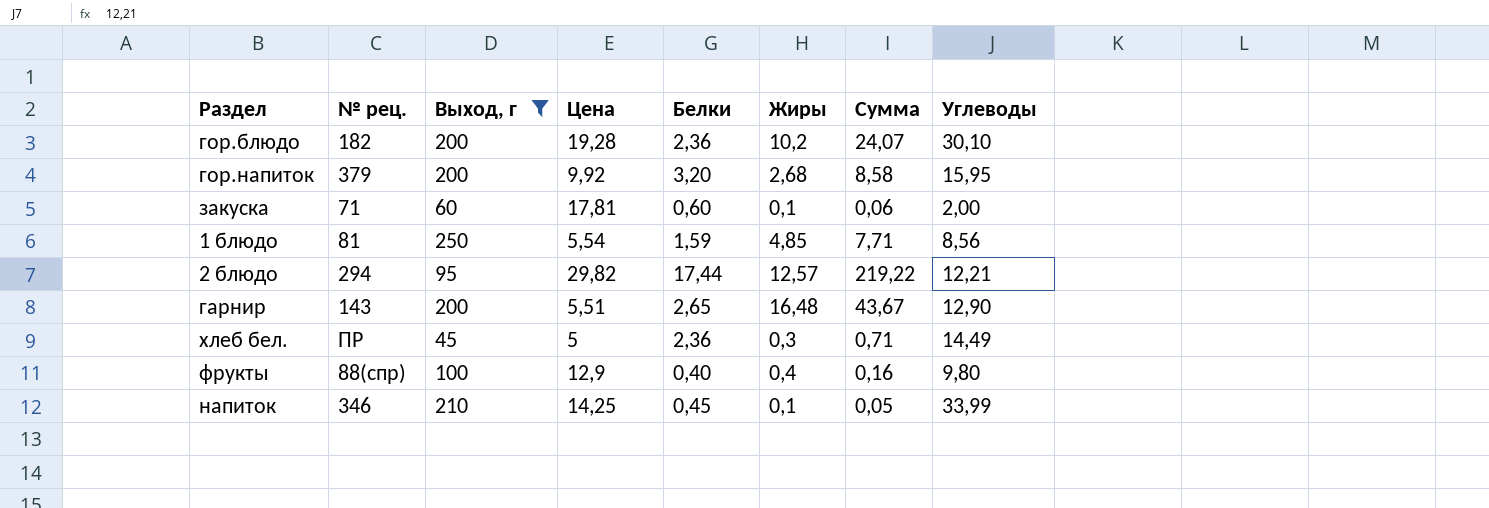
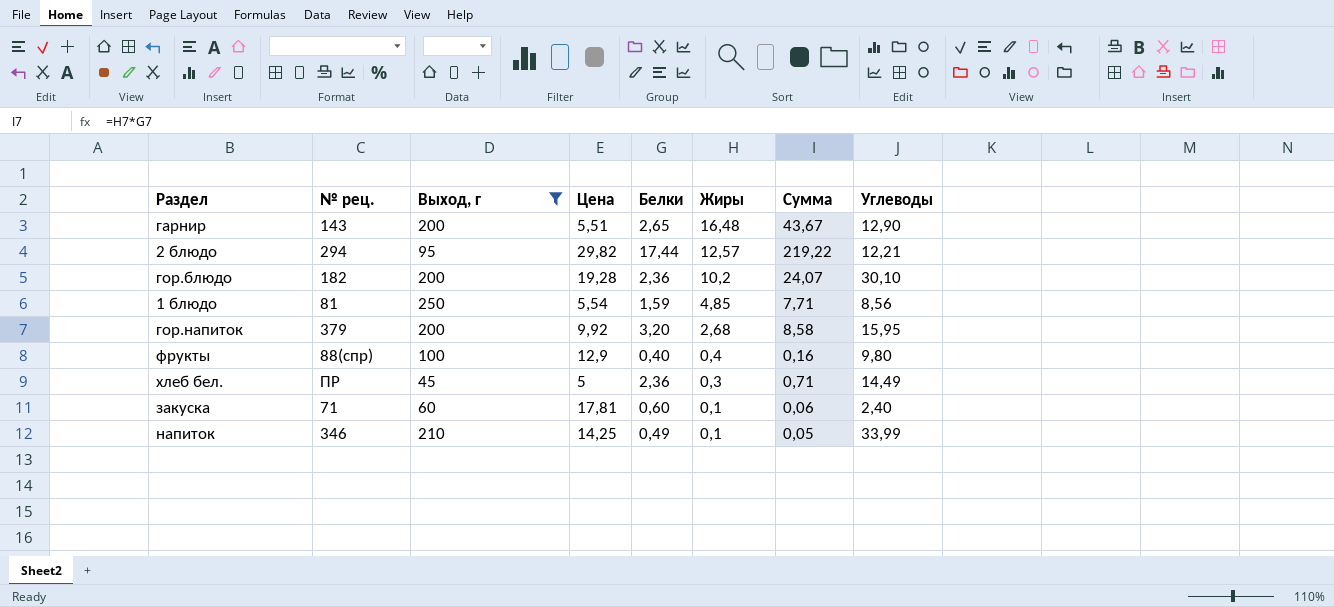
row order: none -> Жиры descending
закуска | Углеводы: 2,00 -> 2,40
напиток | Белки: 0,45 -> 0,49

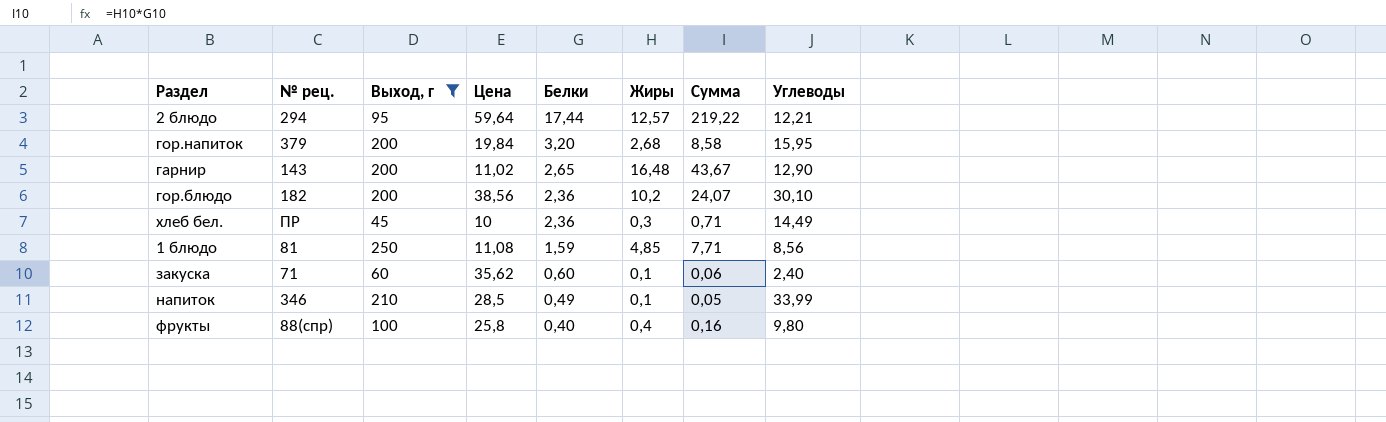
row order: Жиры descending -> Белки descending
2 блюдо | Цена: 29,82 -> 59,64
гор.напиток | Цена: 9,92 -> 19,84
гарнир | Цена: 5,51 -> 11,02
гор.блюдо | Цена: 19,28 -> 38,56
хлеб бел. | Цена: 5 -> 10
1 блюдо | Цена: 5,54 -> 11,08
закуска | Цена: 17,81 -> 35,62
напиток | Цена: 14,25 -> 28,5
фрукты | Цена: 12,9 -> 25,8

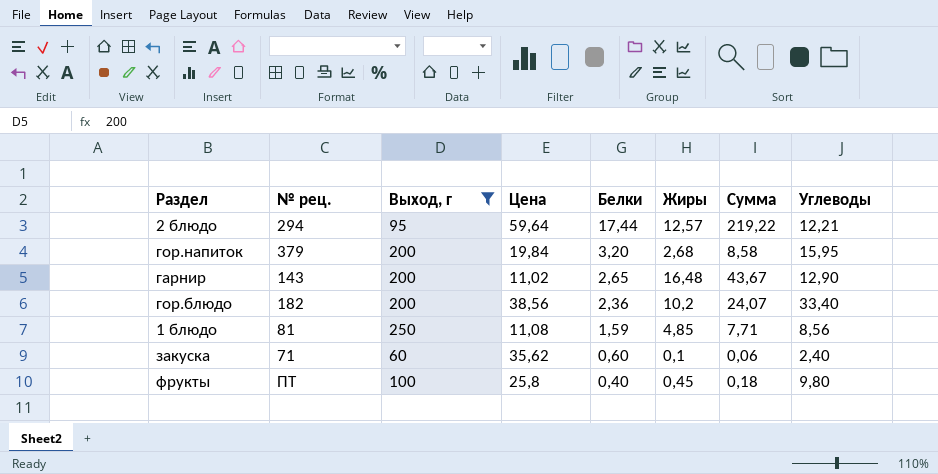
row хлеб бел.: ПР | 45 | 10 | 2,36 | 0,3 | 0,71 | 14,49 -> none
row напиток: 346 | 210 | 28,5 | 0,49 | 0,1 | 0,05 | 33,99 -> none
гор.блюдо | Углеводы: 30,10 -> 33,40
фрукты | № рец.: 88(спр) -> ПТ
фрукты | Жиры: 0,4 -> 0,45
фрукты | Сумма: 0,16 -> 0,18

